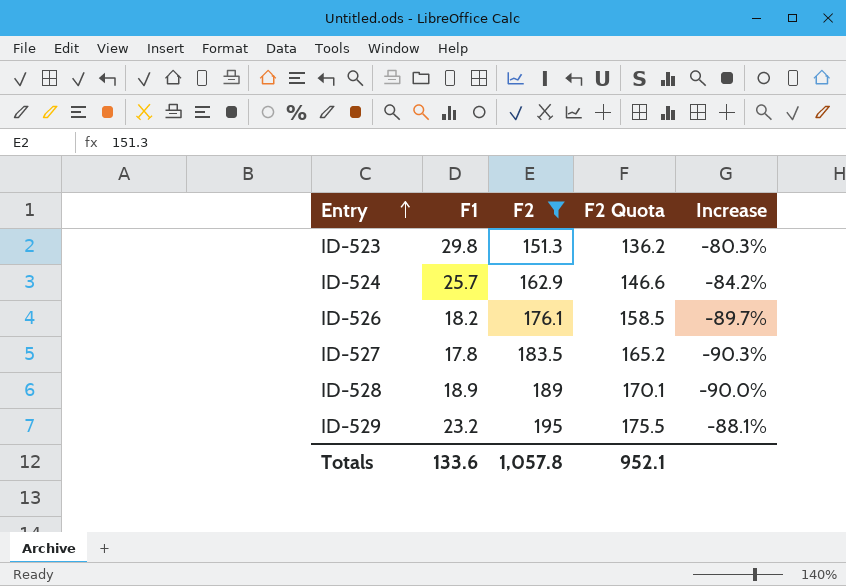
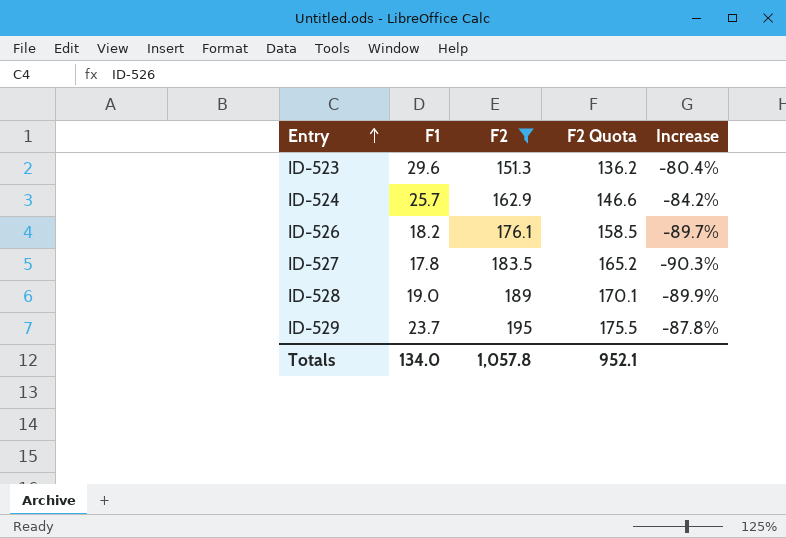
ID-523 | F1: 29.8 -> 29.6
ID-523 | Increase: -80.3% -> -80.4%
ID-528 | F1: 18.9 -> 19.0
ID-528 | Increase: -90.0% -> -89.9%
ID-529 | F1: 23.2 -> 23.7
ID-529 | Increase: -88.1% -> -87.8%
Totals | F1: 133.6 -> 134.0

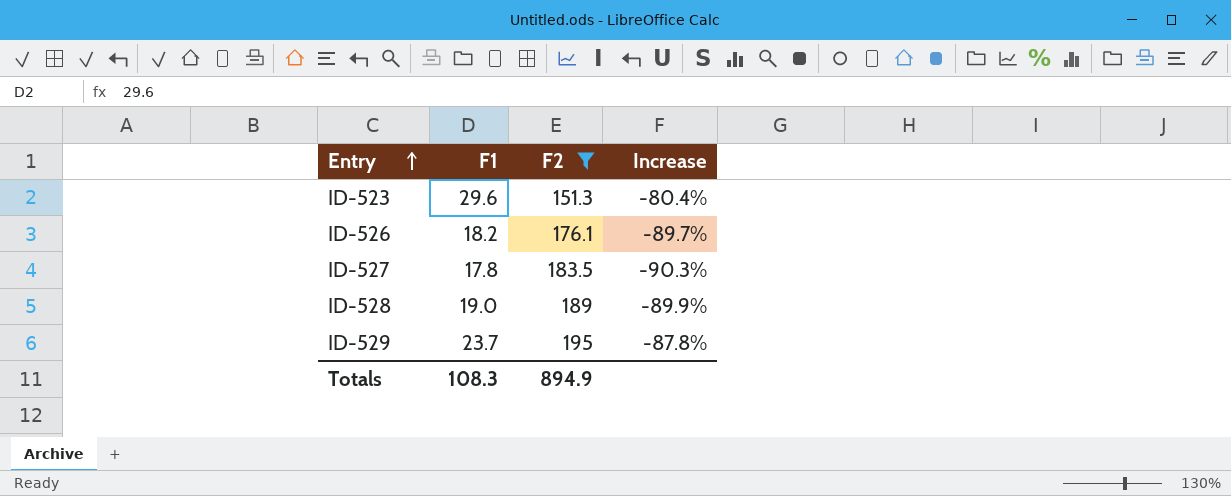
column F2 Quota | formula: [F2] * 0.9 -> none
row ID-524: 25.7 | 162.9 | 146.6 | -84.2% -> none
Totals | F1: 134.0 -> 108.3
Totals | F2: 1,057.8 -> 894.9

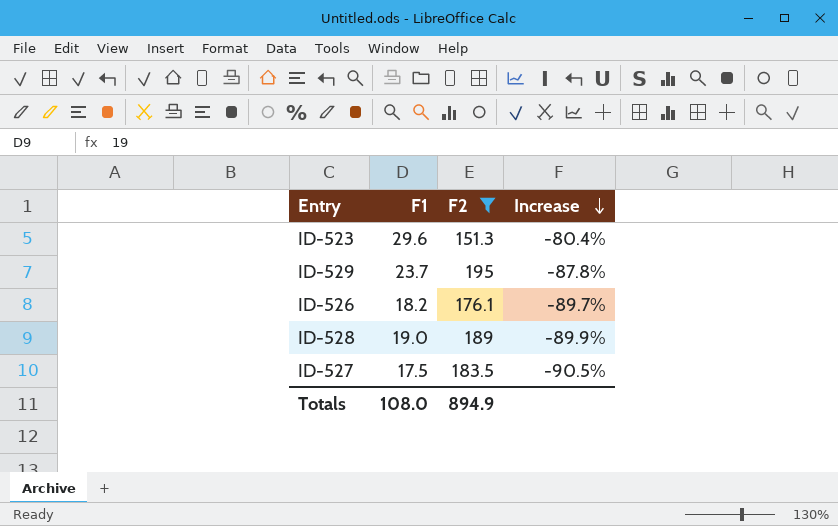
row order: Entry ascending -> Increase descending
ID-527 | F1: 17.8 -> 17.5
ID-527 | Increase: -90.3% -> -90.5%
Totals | F1: 108.3 -> 108.0

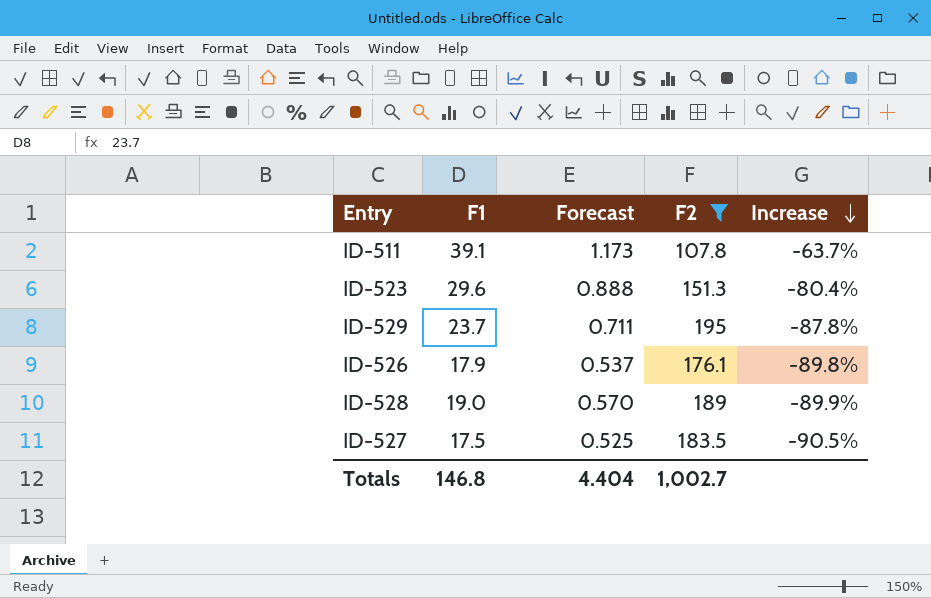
column Forecast | formula: none -> [F1] * 0.03
row ID-511: none -> 39.1 | 1.173 | 107.8 | -63.7%
ID-526 | F1: 18.2 -> 17.9
ID-526 | Increase: -89.7% -> -89.8%
Totals | F1: 108.0 -> 146.8
Totals | F2: 894.9 -> 1,002.7

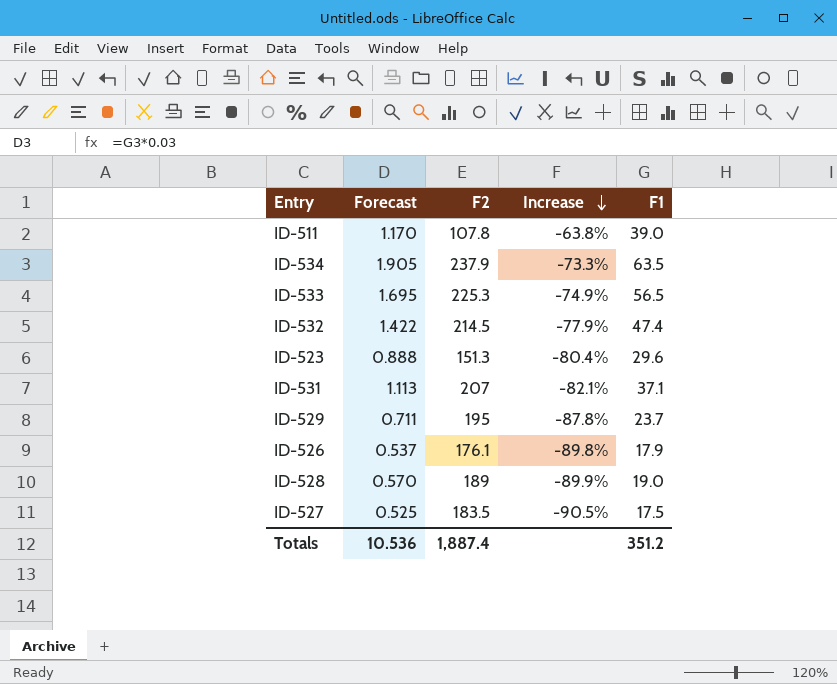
filter: F2 <= 195 -> none
column F1 | position: 2 -> 5
ID-511 | Forecast: 1.173 -> 1.170
ID-511 | Increase: -63.7% -> -63.8%
ID-511 | F1: 39.1 -> 39.0
Totals | Forecast: 4.404 -> 10.536
Totals | F2: 1,002.7 -> 1,887.4
Totals | F1: 146.8 -> 351.2

